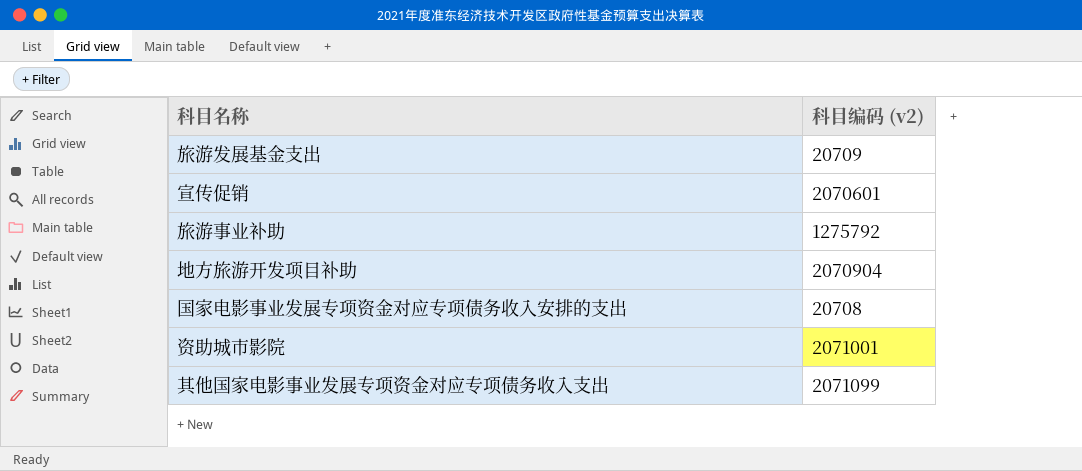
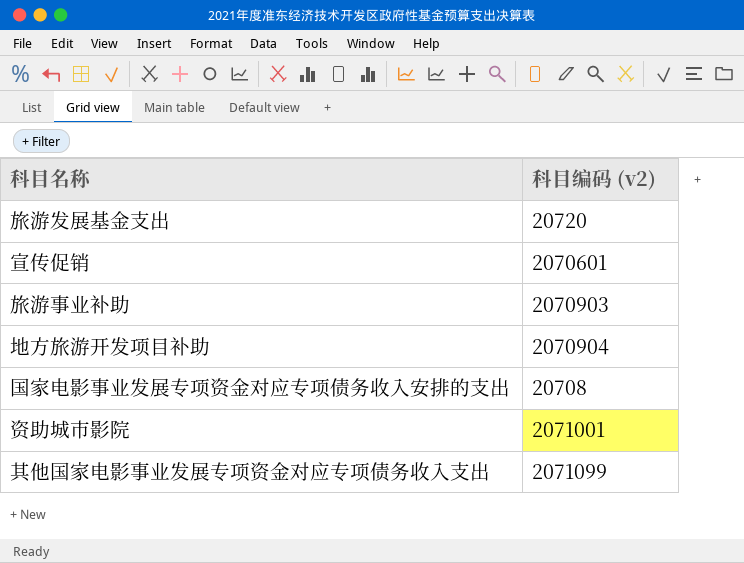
旅游发展基金支出 | 科目编码 (v2): 20709 -> 20720
旅游事业补助 | 科目编码 (v2): 1275792 -> 2070903

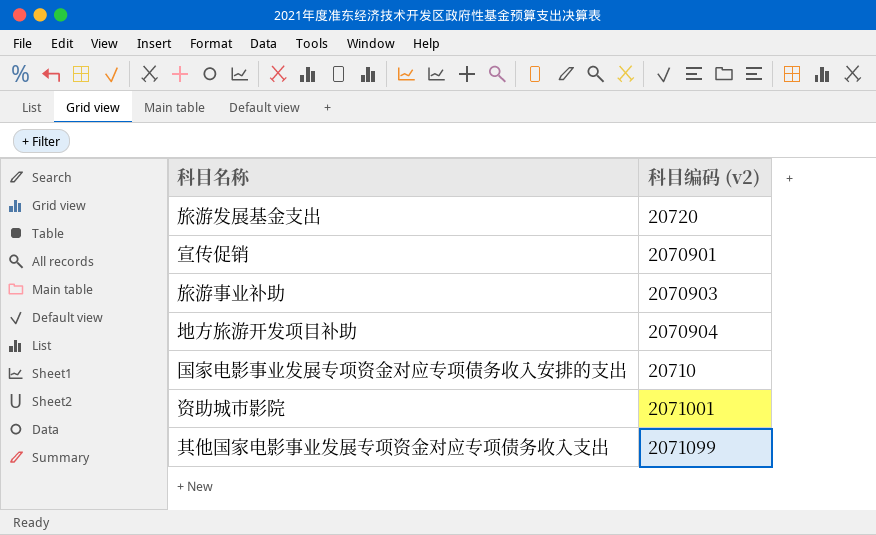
宣传促销 | 科目编码 (v2): 2070601 -> 2070901
国家电影事业发展专项资金对应专项债务收入安排的支出 | 科目编码 (v2): 20708 -> 20710

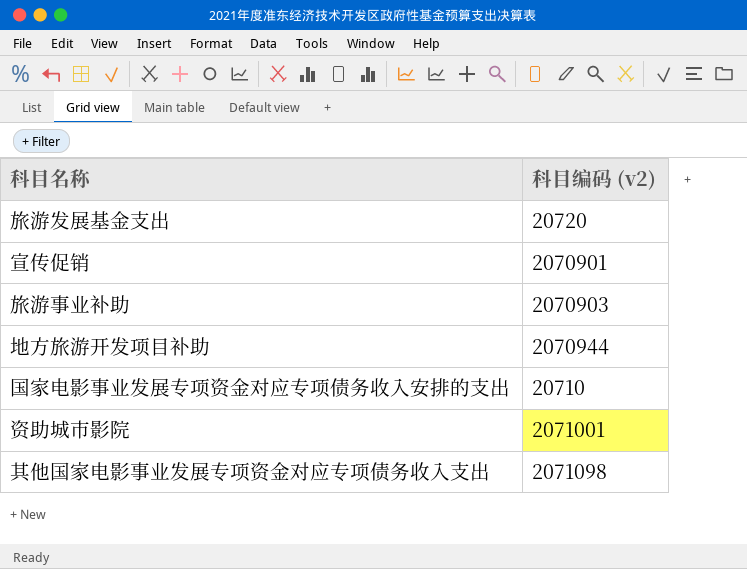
地方旅游开发项目补助 | 科目编码 (v2): 2070904 -> 2070944
其他国家电影事业发展专项资金对应专项债务收入支出 | 科目编码 (v2): 2071099 -> 2071098

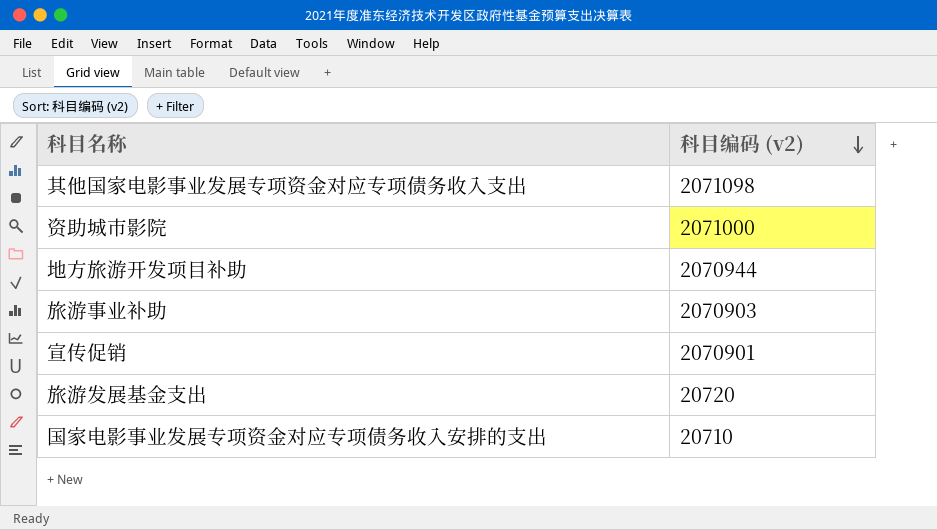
row order: none -> 科目编码 (v2) descending
资助城市影院 | 科目编码 (v2): 2071001 -> 2071000

